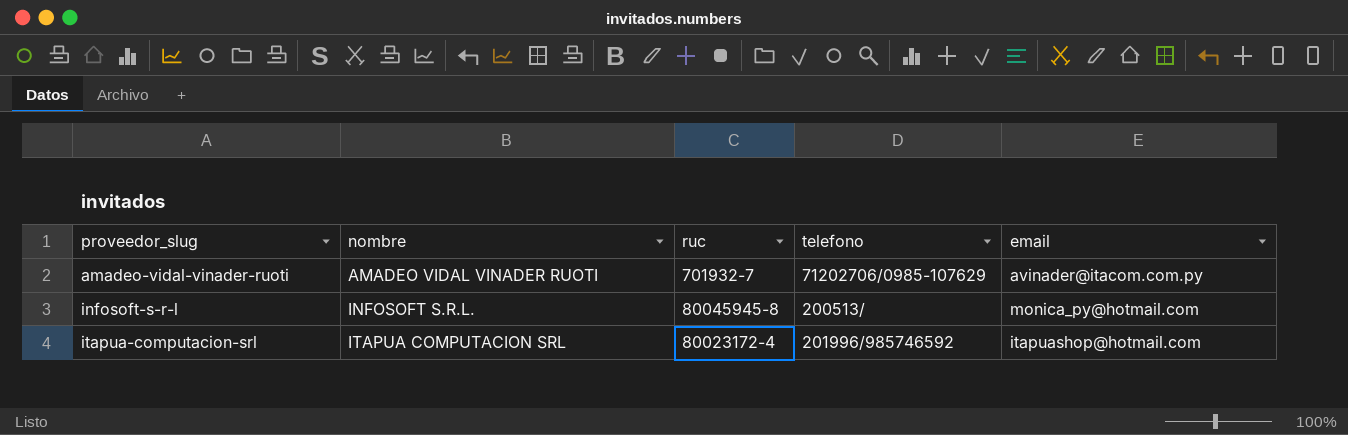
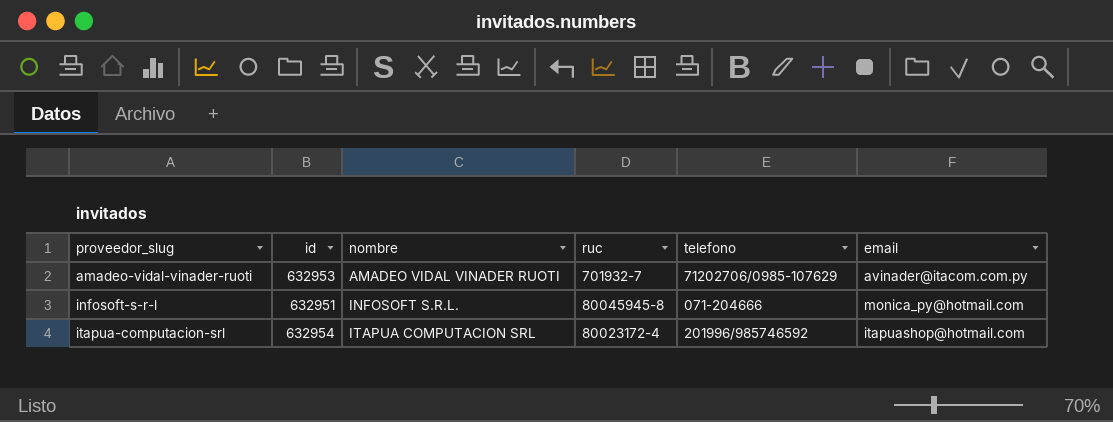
column id | position: none -> 2
infosoft-s-r-l | telefono: 200513/ -> 071-204666

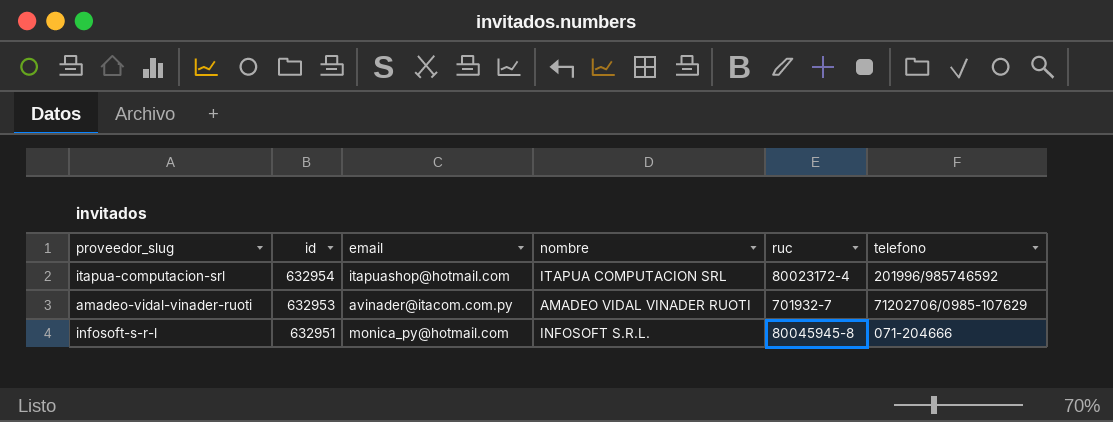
row order: proveedor_slug ascending -> id descending
column email | position: 6 -> 3

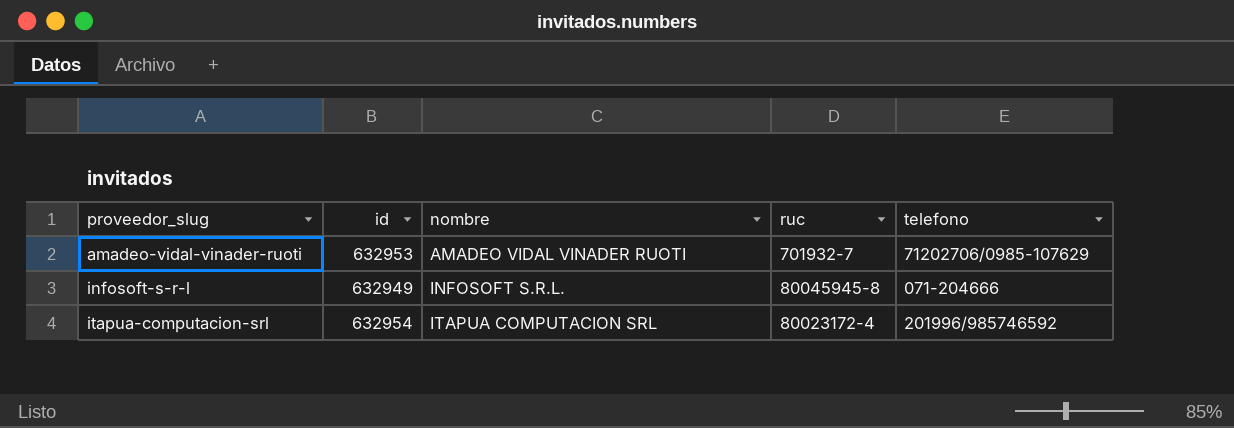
row order: id descending -> proveedor_slug ascending
column email | position: 3 -> none
infosoft-s-r-l | id: 632951 -> 632949

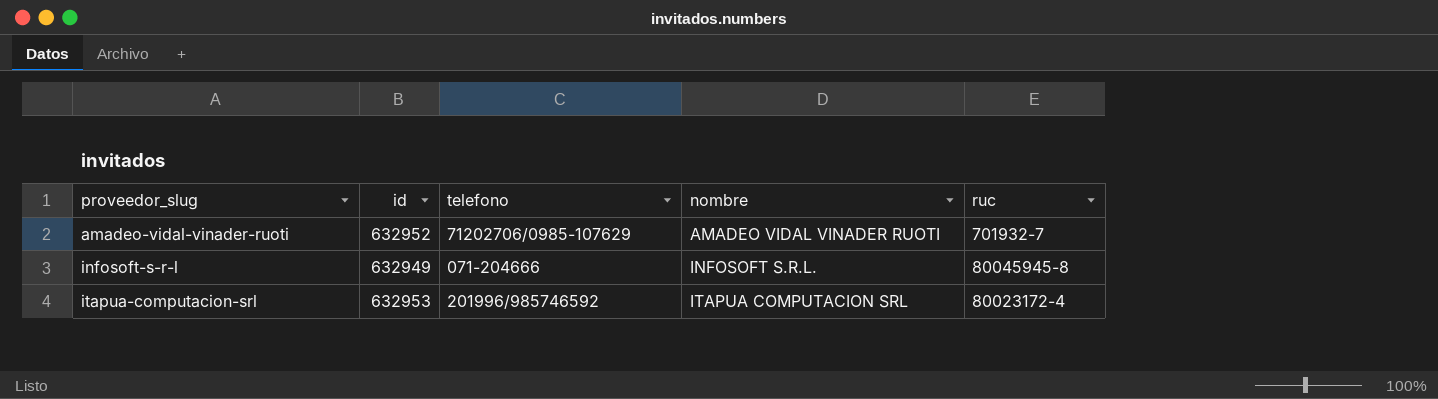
column telefono | position: 5 -> 3
amadeo-vidal-vinader-ruoti | id: 632953 -> 632952
itapua-computacion-srl | id: 632954 -> 632953

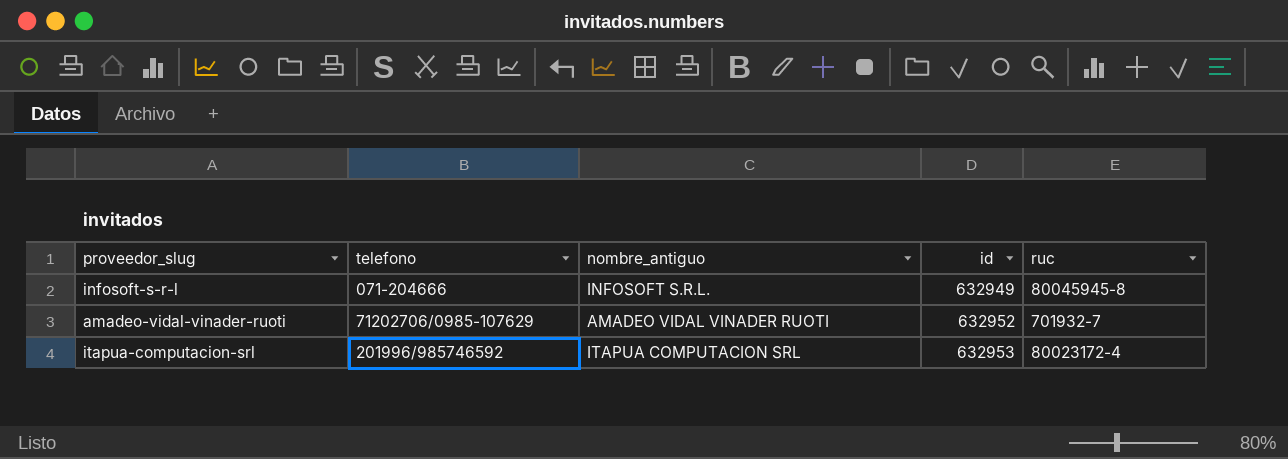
row order: proveedor_slug ascending -> id ascending
column name: nombre -> nombre_antiguo
column id | position: 2 -> 4

